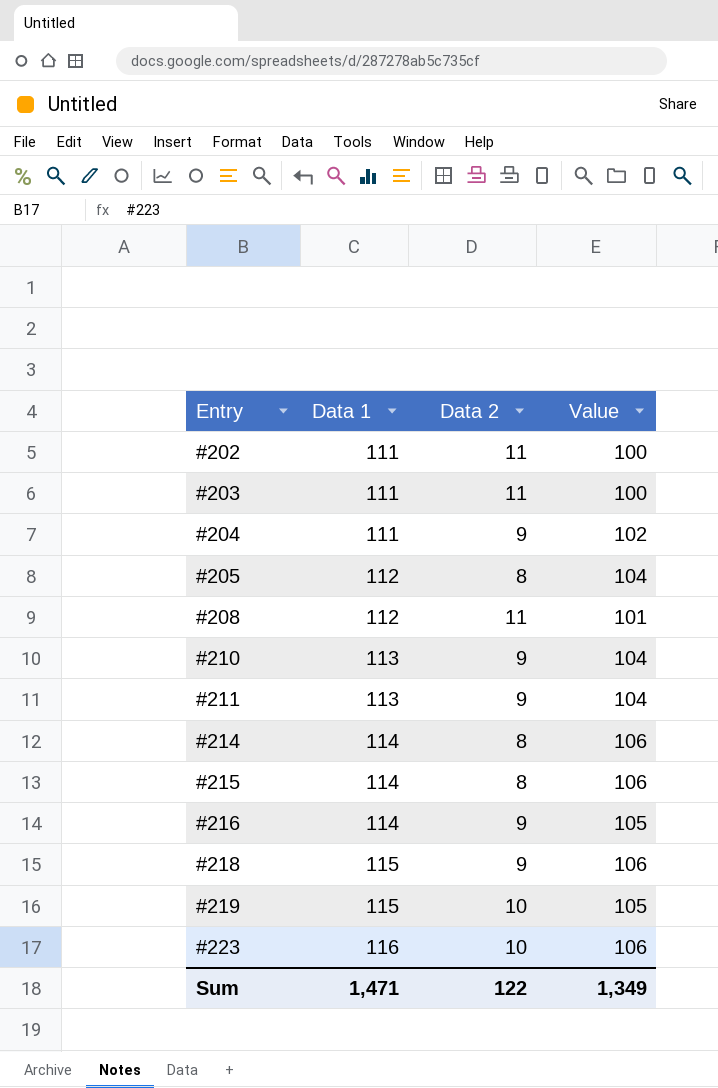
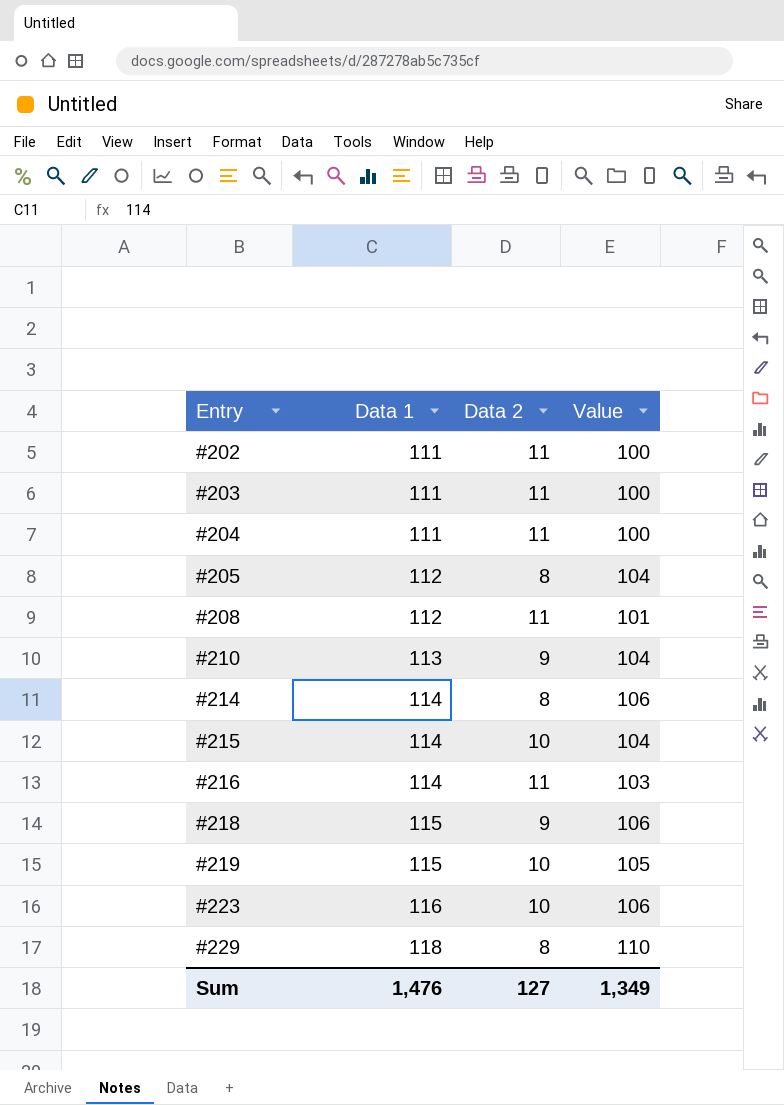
row #211: 113 | 9 | 104 -> none
#204 | Data 2: 9 -> 11
#204 | Value: 102 -> 100
#215 | Data 2: 8 -> 10
#215 | Value: 106 -> 104
#216 | Data 2: 9 -> 11
#216 | Value: 105 -> 103
row #229: none -> 118 | 8 | 110
Sum | Data 1: 1,471 -> 1,476
Sum | Data 2: 122 -> 127

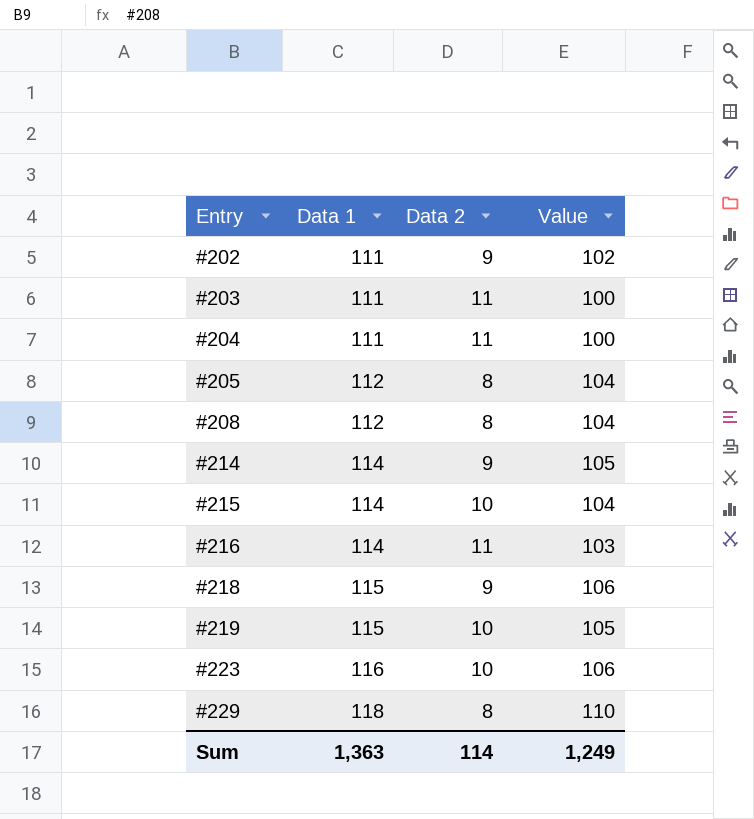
row #210: 113 | 9 | 104 -> none
#202 | Data 2: 11 -> 9
#202 | Value: 100 -> 102
#208 | Data 2: 11 -> 8
#208 | Value: 101 -> 104
#214 | Data 2: 8 -> 9
#214 | Value: 106 -> 105
Sum | Data 1: 1,476 -> 1,363
Sum | Data 2: 127 -> 114
Sum | Value: 1,349 -> 1,249

